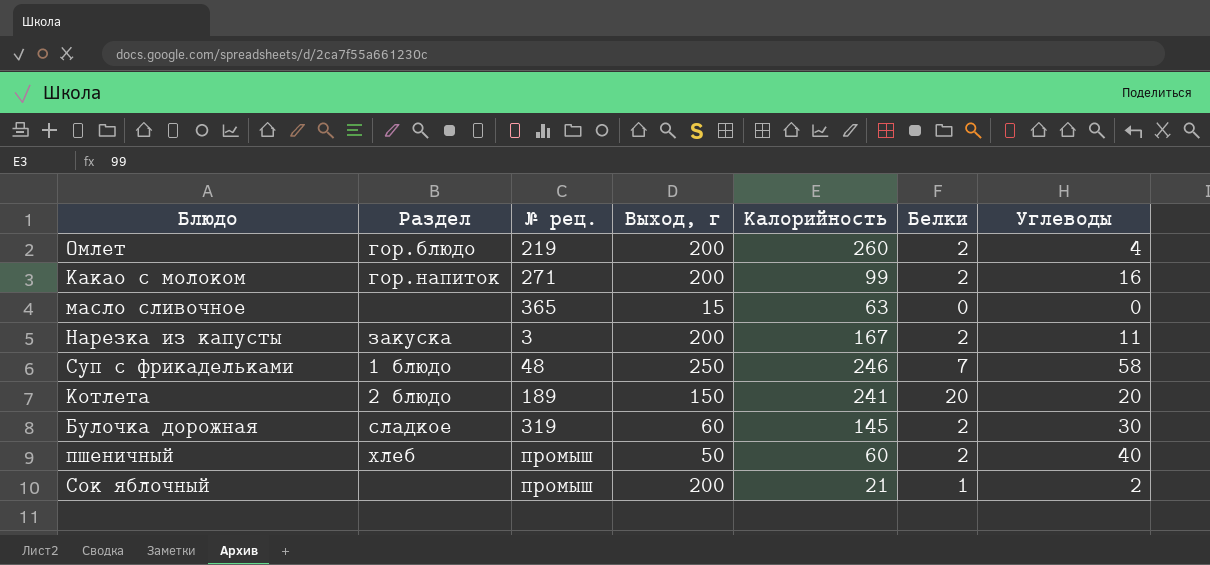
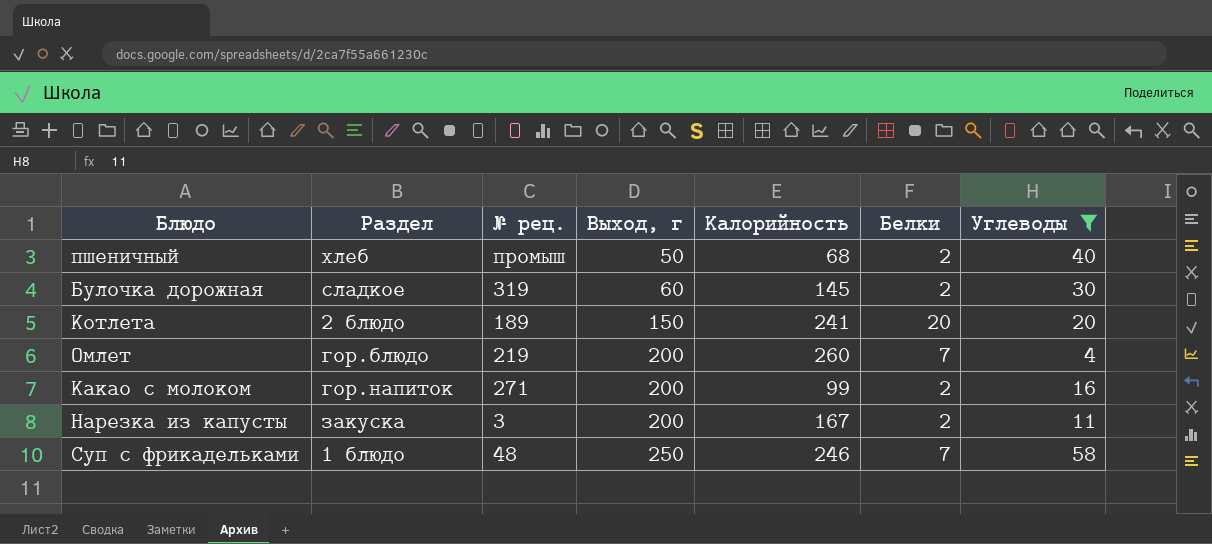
filter: none -> Углеводы >= 4
row order: none -> Выход, г ascending
пшеничный | Калорийность: 60 -> 68
Омлет | Белки: 2 -> 7

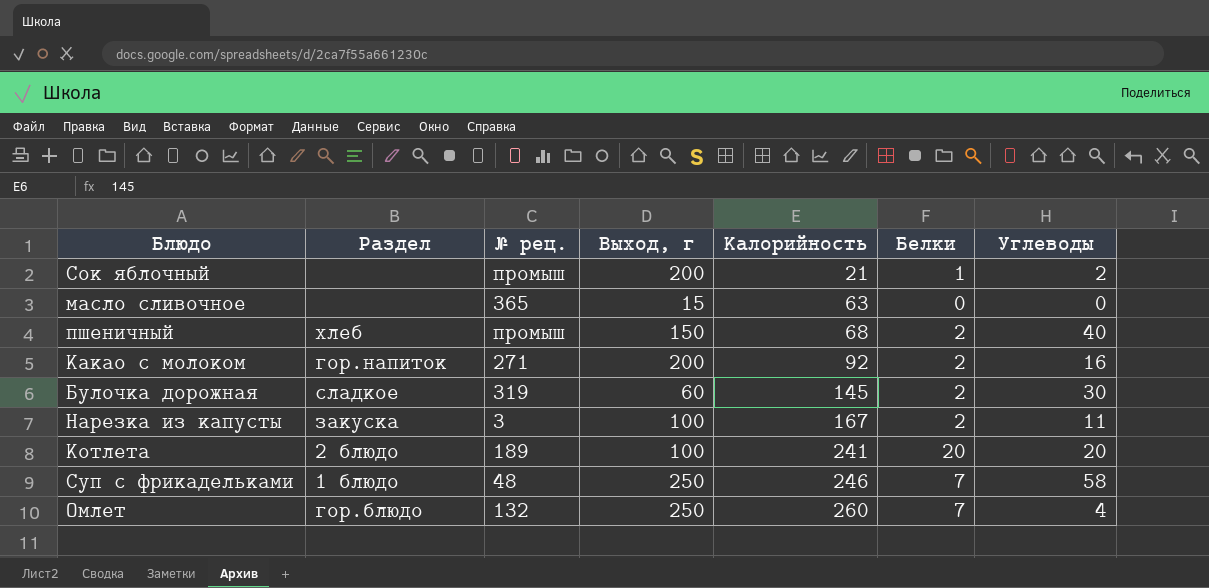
filter: Углеводы >= 4 -> none
row order: Выход, г ascending -> Калорийность ascending
пшеничный | Выход, г: 50 -> 150
Какао с молоком | Калорийность: 99 -> 92
Нарезка из капусты | Выход, г: 200 -> 100
Котлета | Выход, г: 150 -> 100
Омлет | № рец.: 219 -> 132
Омлет | Выход, г: 200 -> 250

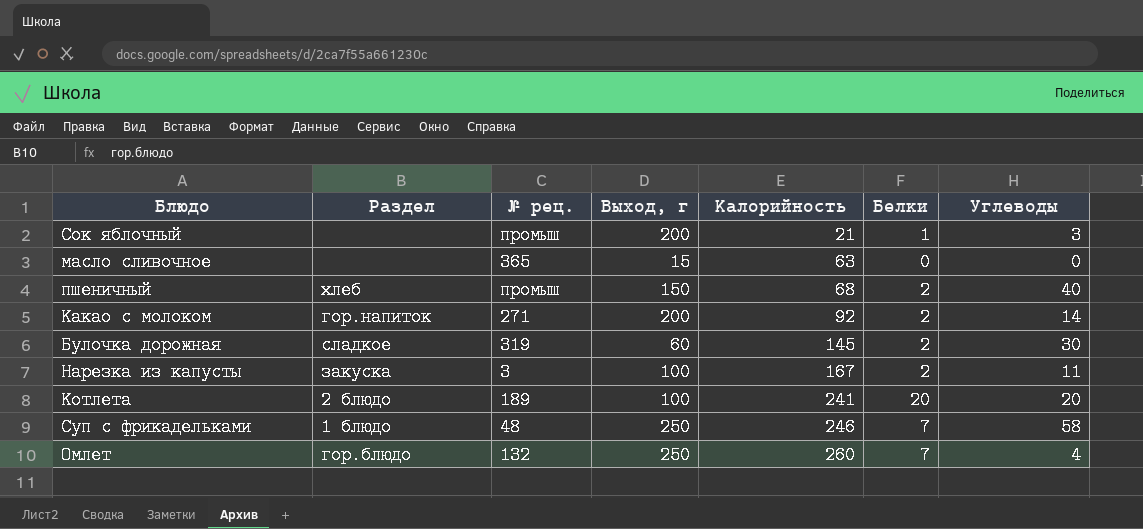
Сок яблочный | Углеводы: 2 -> 3
Какао с молоком | Углеводы: 16 -> 14

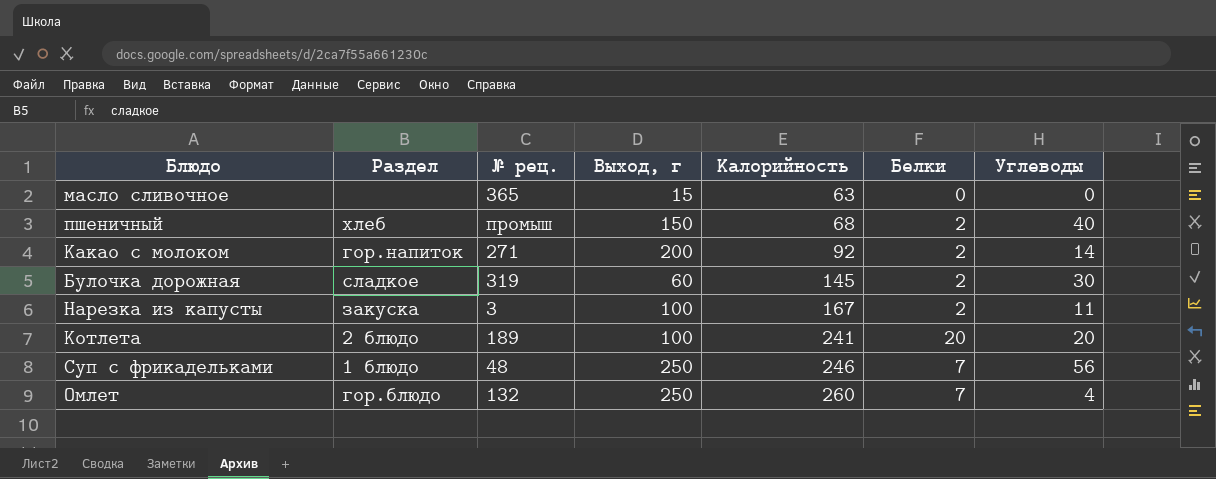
row Сок яблочный: none | промыш | 200 | 21 | 1 | 3 -> none
Суп с фрикадельками | Углеводы: 58 -> 56

